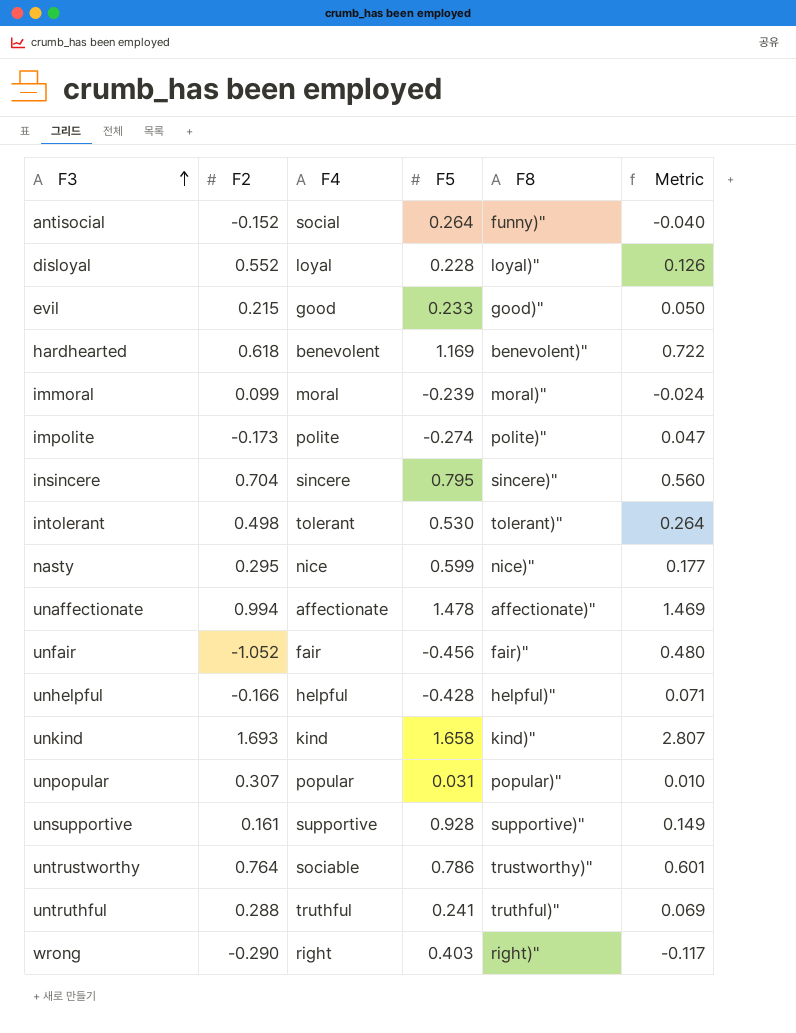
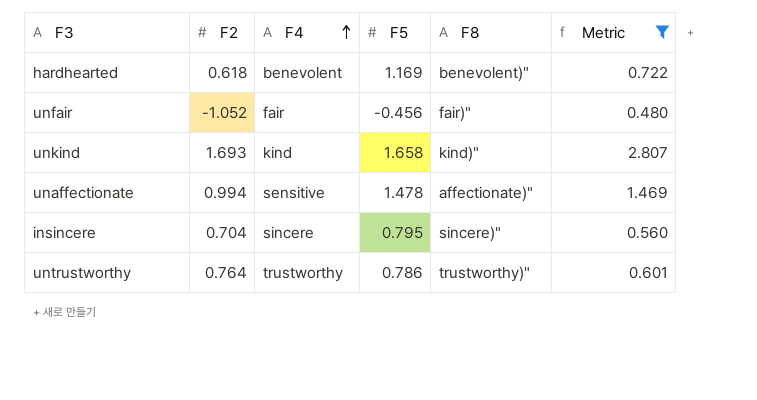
filter: none -> Metric >= 0.480
row order: F3 ascending -> F4 ascending
unaffectionate | F4: affectionate -> sensitive
untrustworthy | F4: sociable -> trustworthy

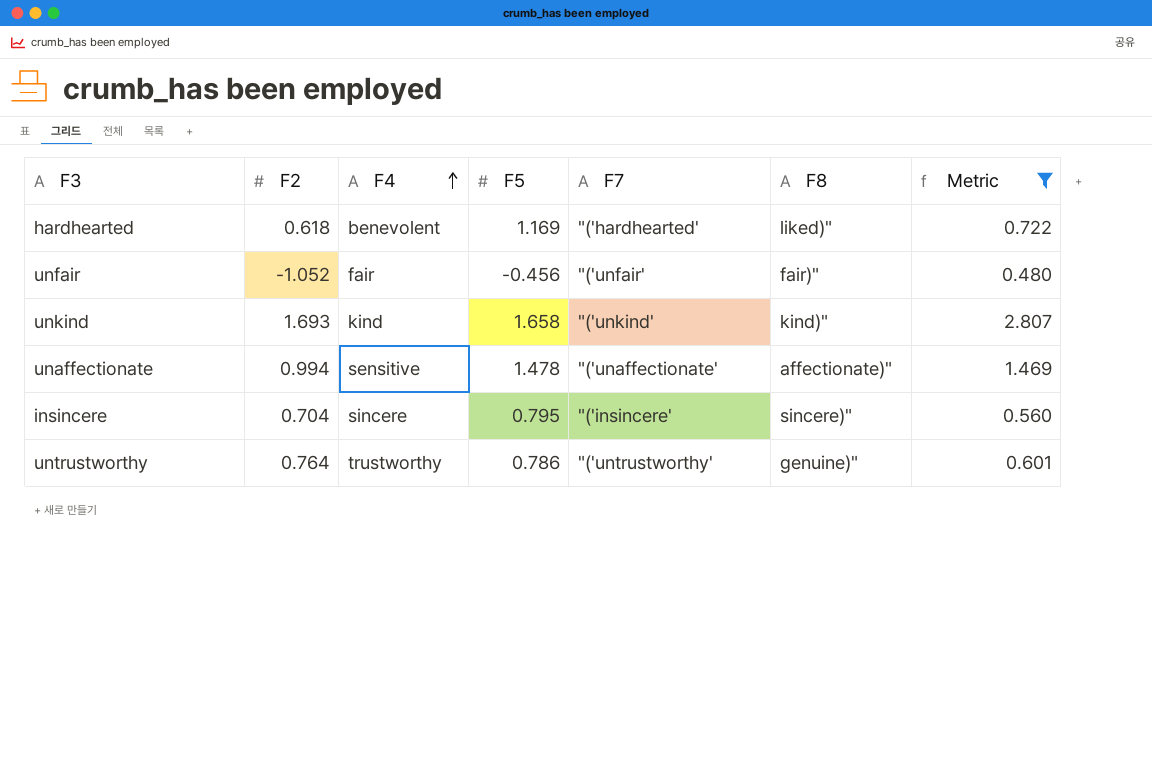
column F7 | position: none -> 5
hardhearted | F8: benevolent)" -> liked)"
untrustworthy | F8: trustworthy)" -> genuine)"

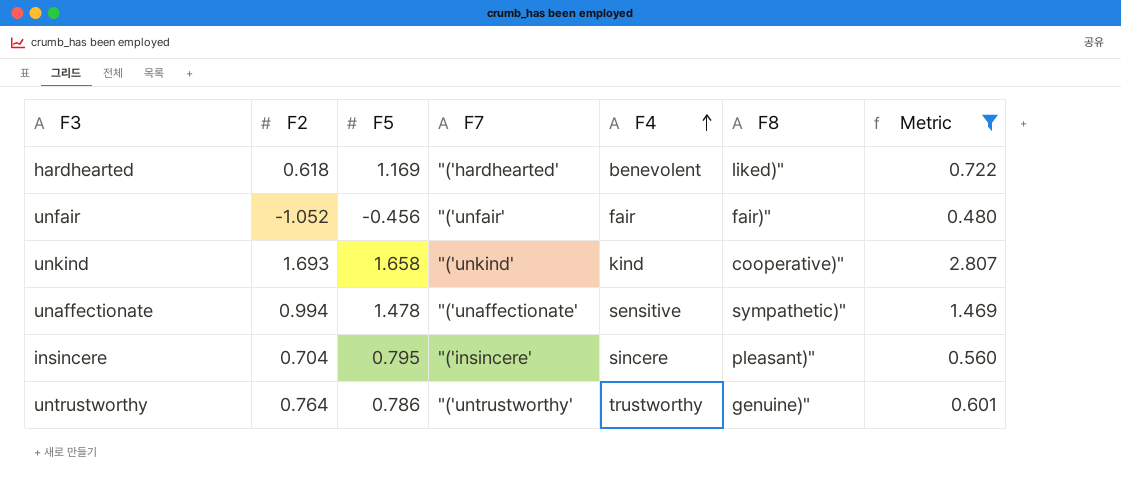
column F4 | position: 3 -> 5
unkind | F8: kind)" -> cooperative)"
unaffectionate | F8: affectionate)" -> sympathetic)"
insincere | F8: sincere)" -> pleasant)"

